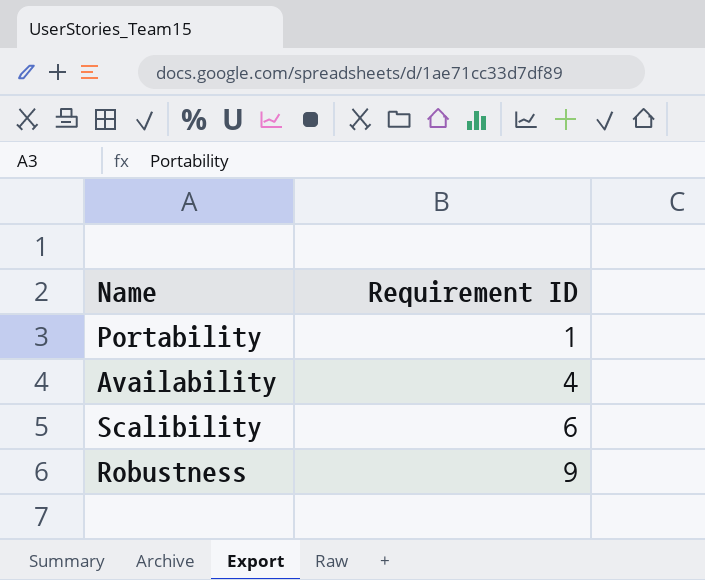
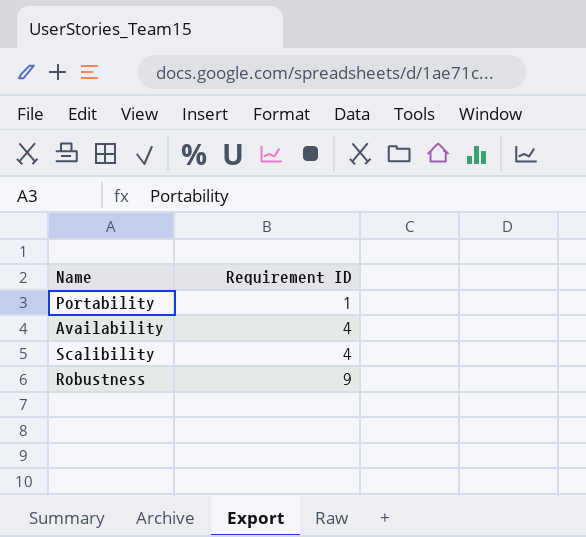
Scalibility | Requirement ID: 6 -> 4

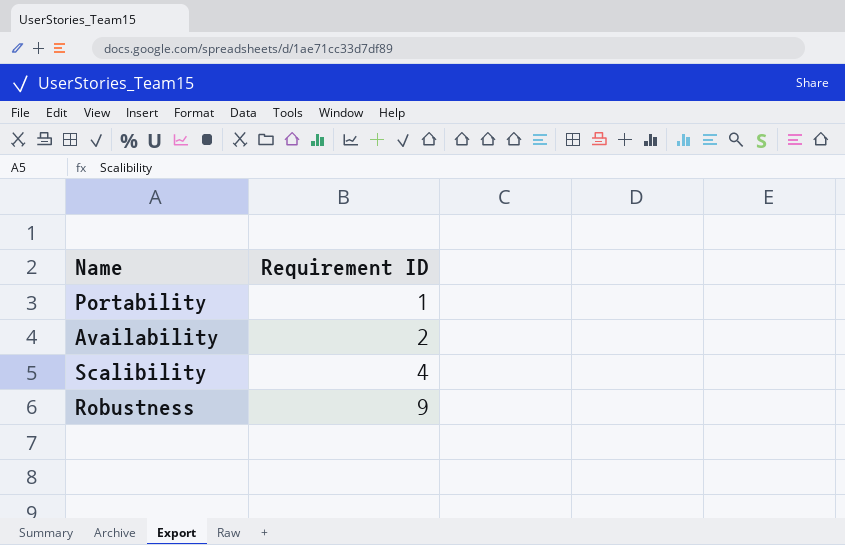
Availability | Requirement ID: 4 -> 2

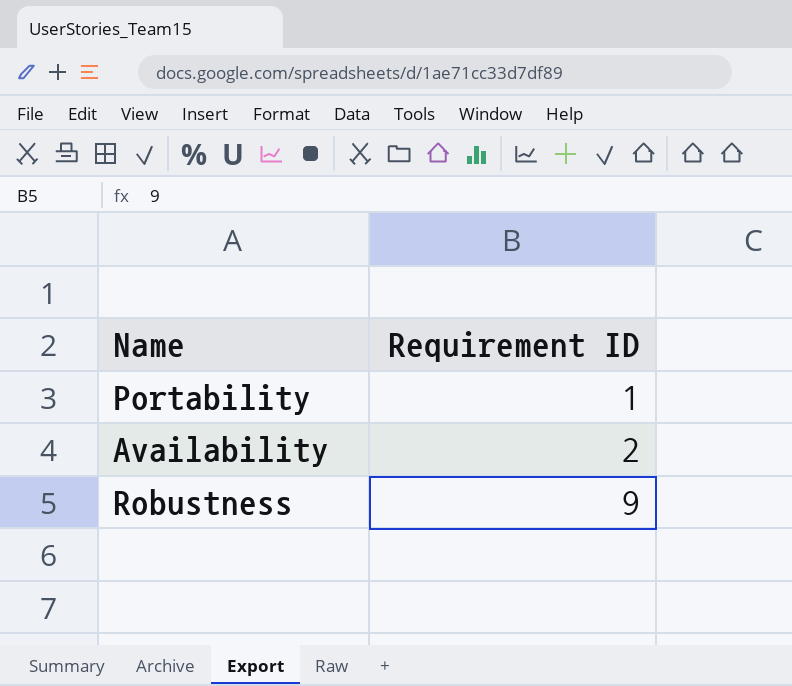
row Scalibility: 4 -> none

